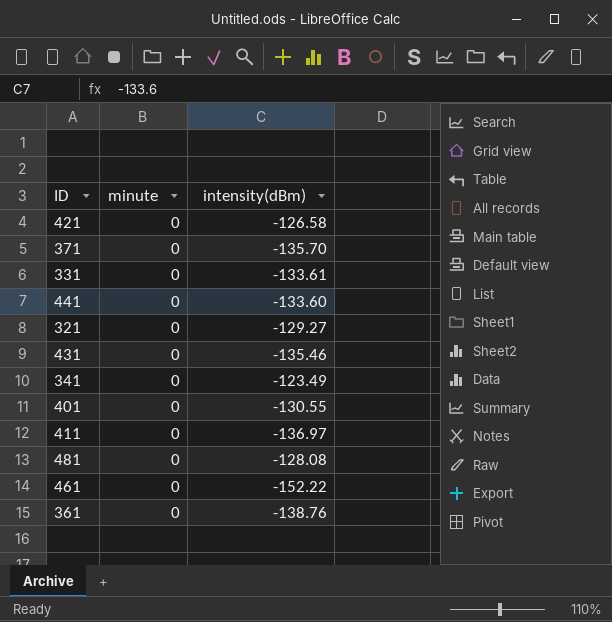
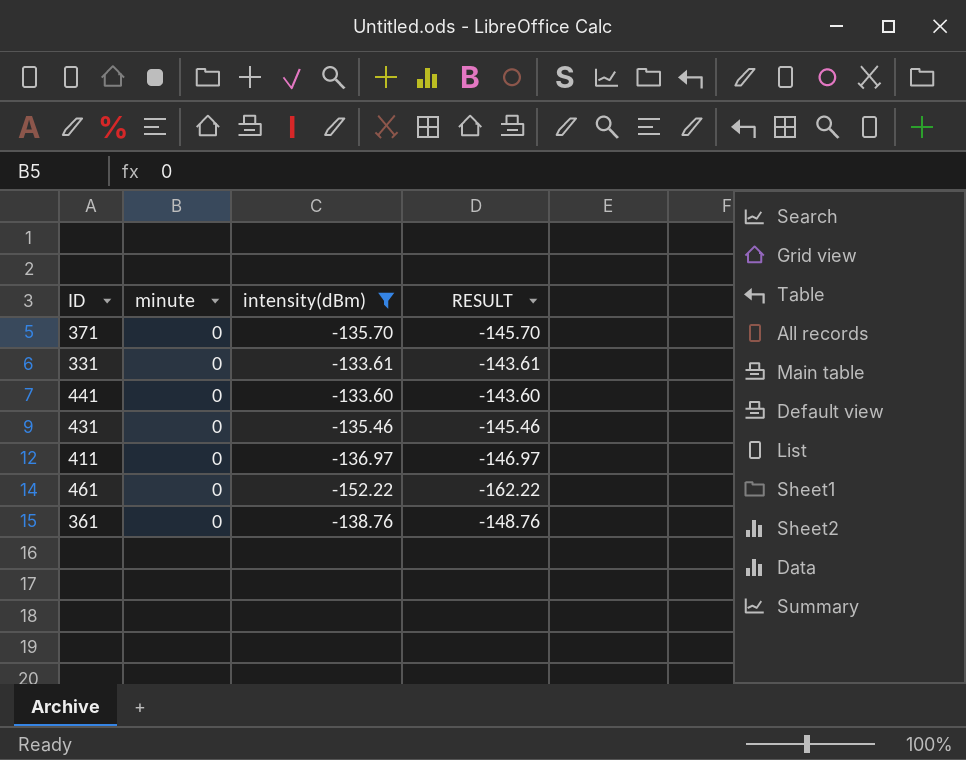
filter: none -> intensity(dBm) <= -133.60
column RESULT | formula: none -> [intensity(dBm)] - 10

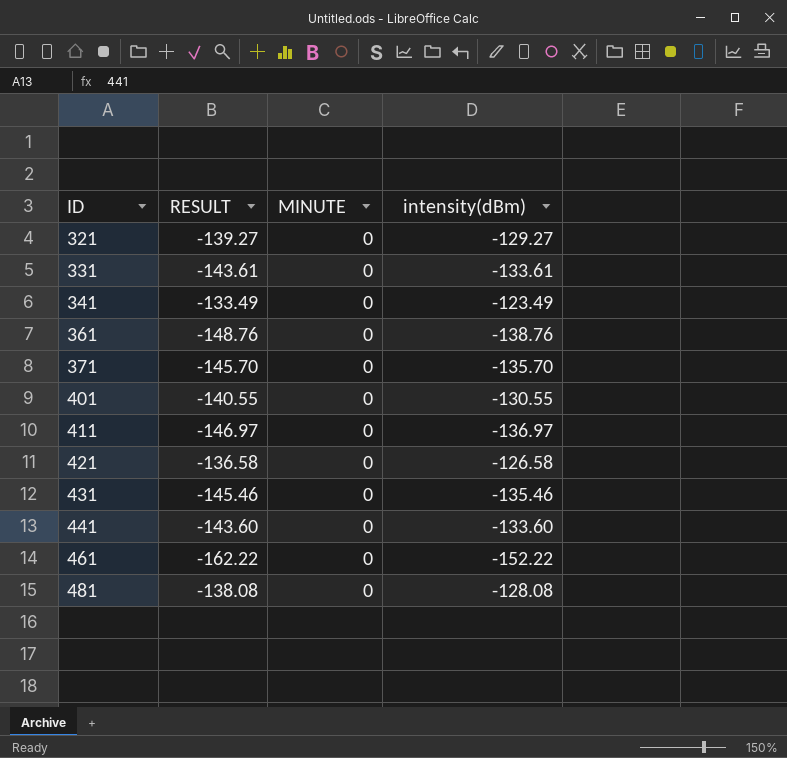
filter: intensity(dBm) <= -133.60 -> none
row order: none -> ID ascending
column RESULT | position: 4 -> 2
column name: minute -> MINUTE

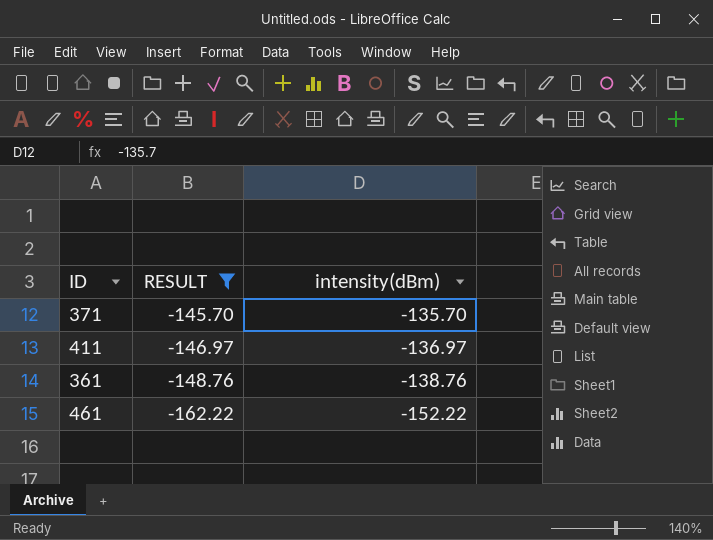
filter: none -> RESULT <= -145.70
row order: ID ascending -> RESULT descending
column MINUTE | position: 3 -> none

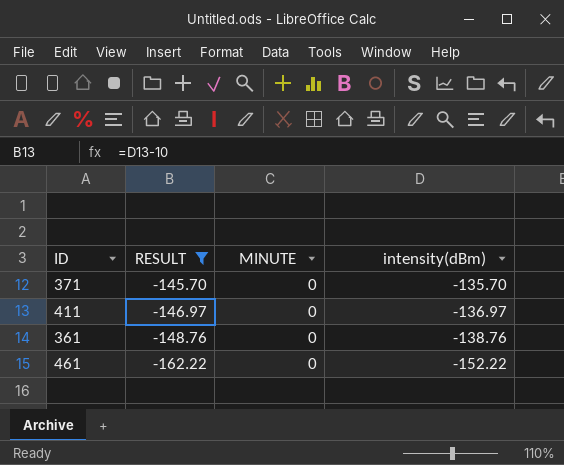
column MINUTE | position: none -> 3

